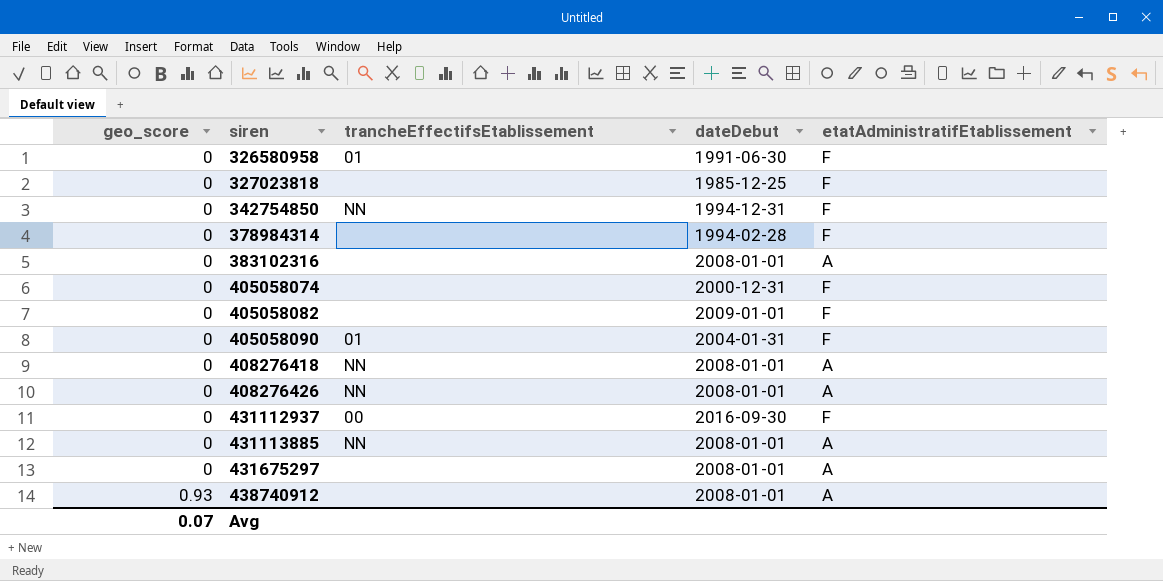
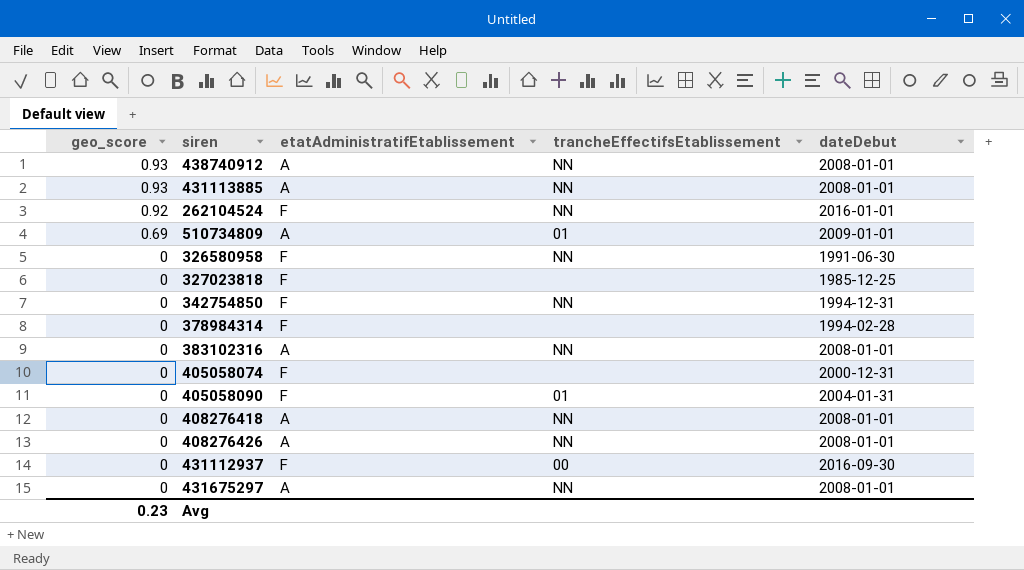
row order: geo_score ascending -> geo_score descending
column etatAdministratifEtablissement | position: 5 -> 3
row 405058082: 0 | none | 2009-01-01 | F -> none
438740912 | trancheEffectifsEtablissement: none -> NN
431113885 | geo_score: 0 -> 0.93
row 262104524: none -> 0.92 | F | NN | 2016-01-01
row 510734809: none -> 0.69 | A | 01 | 2009-01-01
326580958 | trancheEffectifsEtablissement: 01 -> NN
383102316 | trancheEffectifsEtablissement: none -> NN
431675297 | trancheEffectifsEtablissement: none -> NN
Avg | geo_score: 0.07 -> 0.23

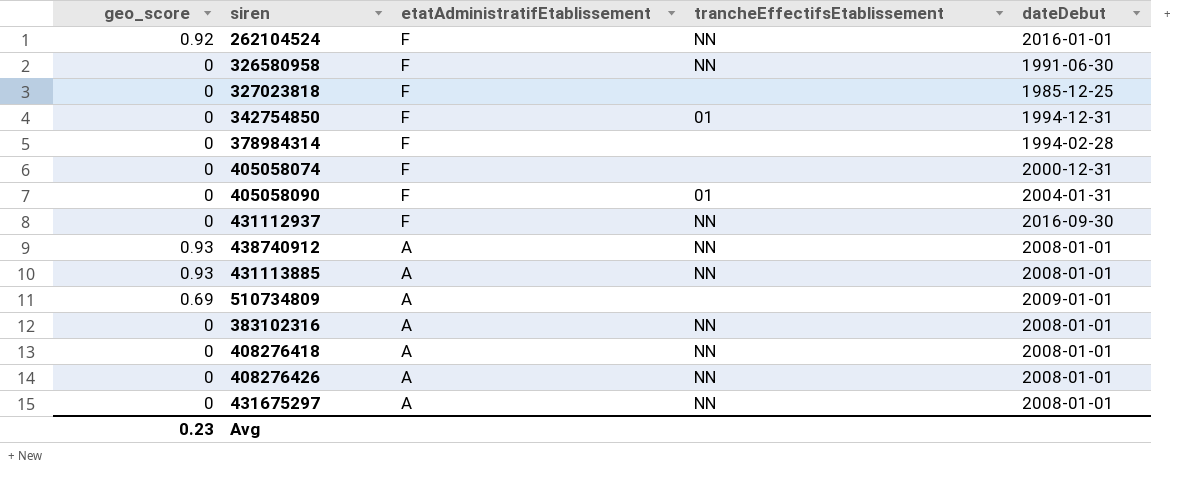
row order: geo_score descending -> etatAdministratifEtablissement descending
342754850 | trancheEffectifsEtablissement: NN -> 01
431112937 | trancheEffectifsEtablissement: 00 -> NN
510734809 | trancheEffectifsEtablissement: 01 -> none

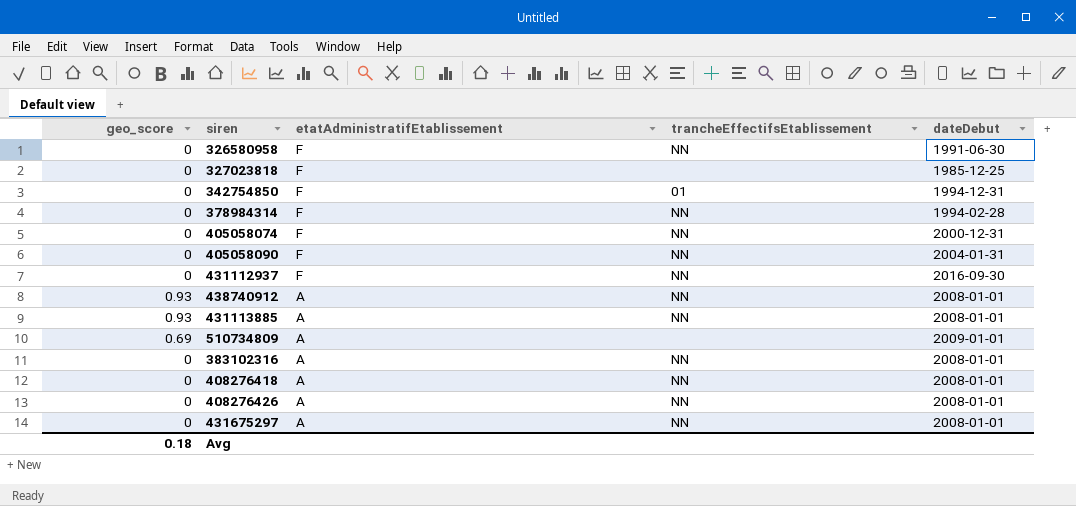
row 262104524: 0.92 | F | NN | 2016-01-01 -> none
378984314 | trancheEffectifsEtablissement: none -> NN
405058074 | trancheEffectifsEtablissement: none -> NN
405058090 | trancheEffectifsEtablissement: 01 -> NN
Avg | geo_score: 0.23 -> 0.18

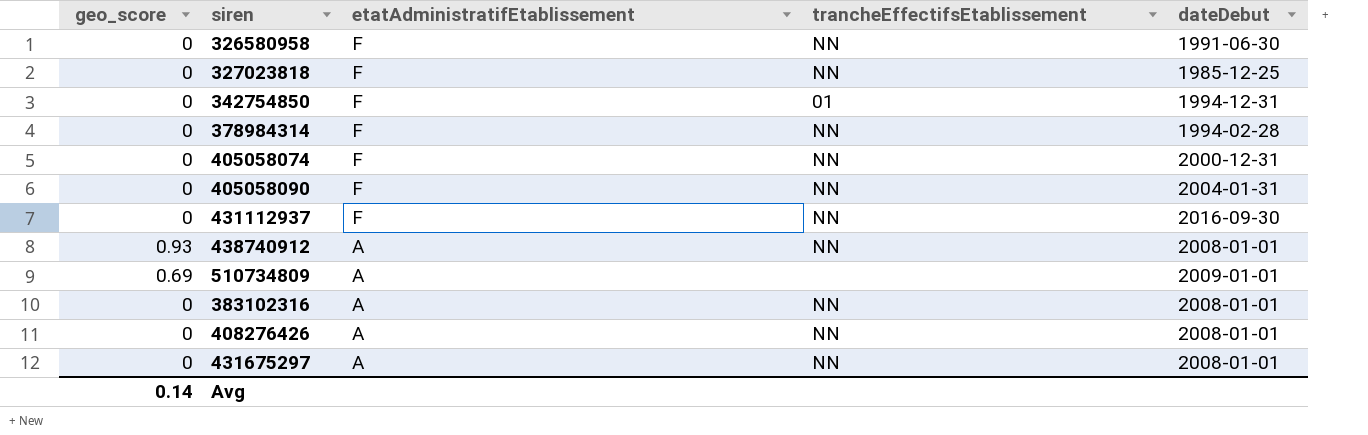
row 431113885: 0.93 | A | NN | 2008-01-01 -> none
row 408276418: 0 | A | NN | 2008-01-01 -> none
327023818 | trancheEffectifsEtablissement: none -> NN
Avg | geo_score: 0.18 -> 0.14

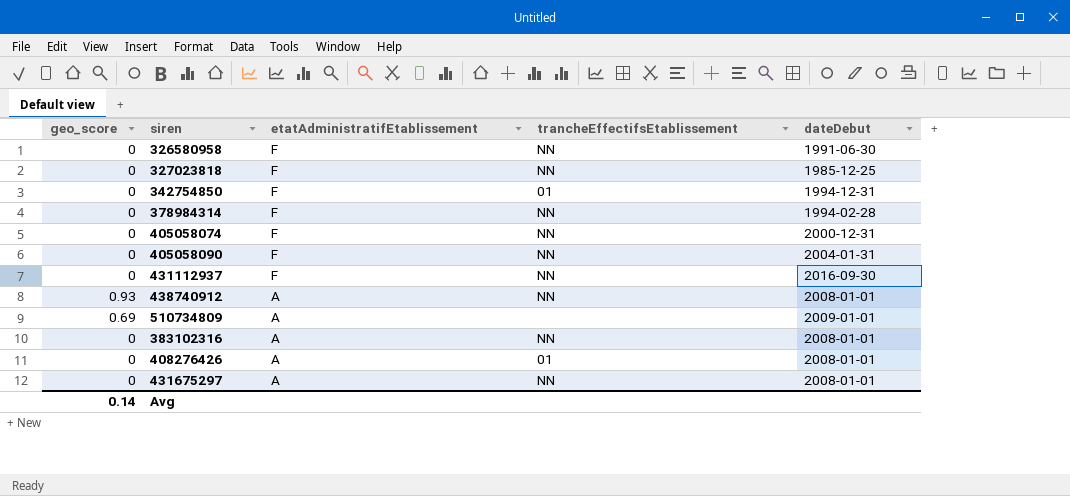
408276426 | trancheEffectifsEtablissement: NN -> 01

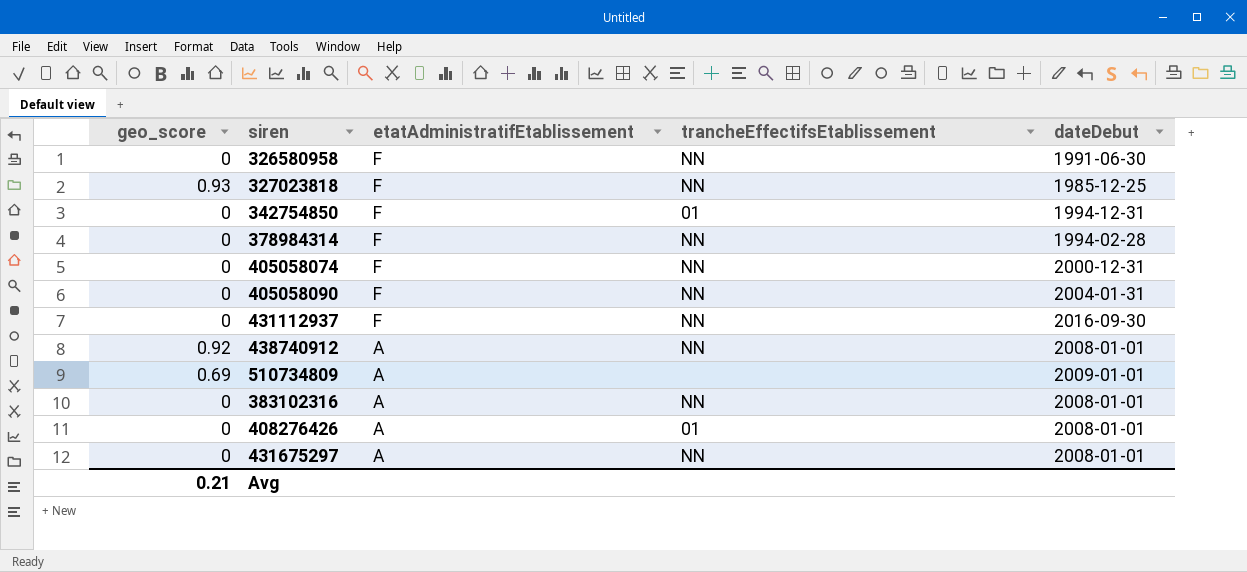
327023818 | geo_score: 0 -> 0.93
438740912 | geo_score: 0.93 -> 0.92
Avg | geo_score: 0.14 -> 0.21

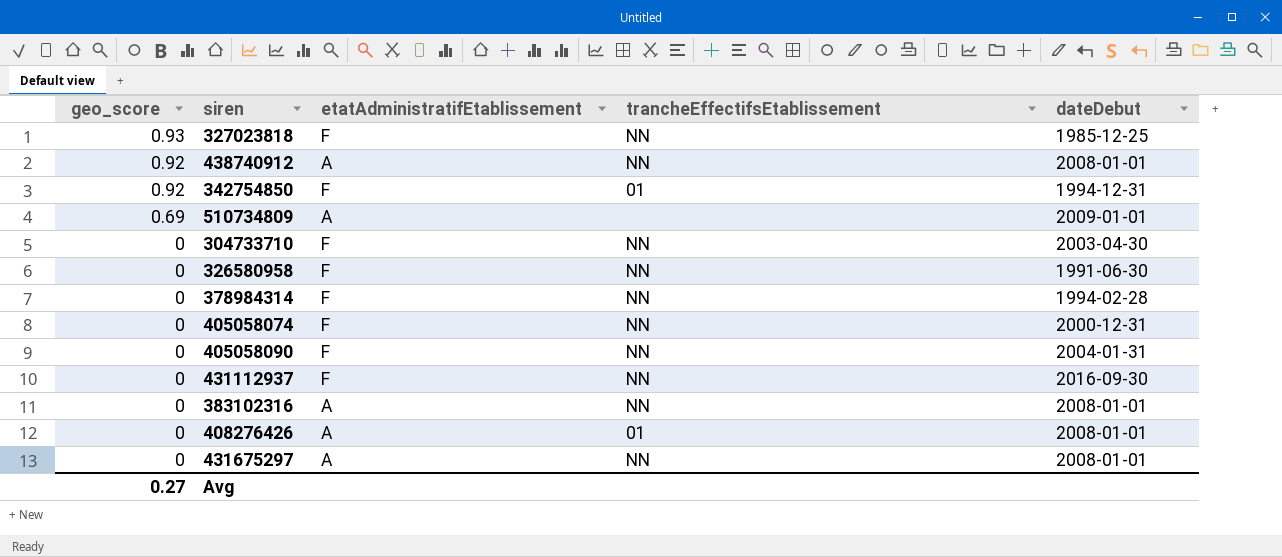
row order: etatAdministratifEtablissement descending -> geo_score descending
342754850 | geo_score: 0 -> 0.92
row 304733710: none -> 0 | F | NN | 2003-04-30
Avg | geo_score: 0.21 -> 0.27

